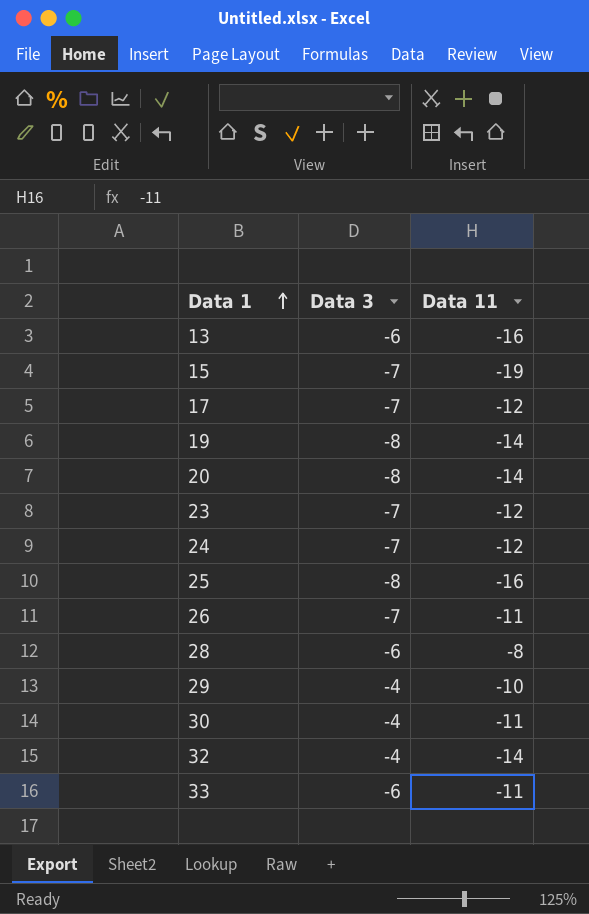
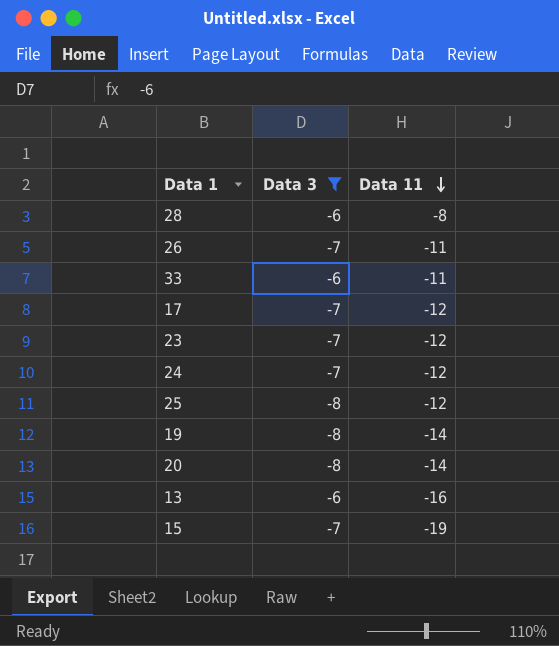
filter: none -> Data 3 != -4
row order: Data 1 ascending -> Data 11 descending
25 | Data 11: -16 -> -12

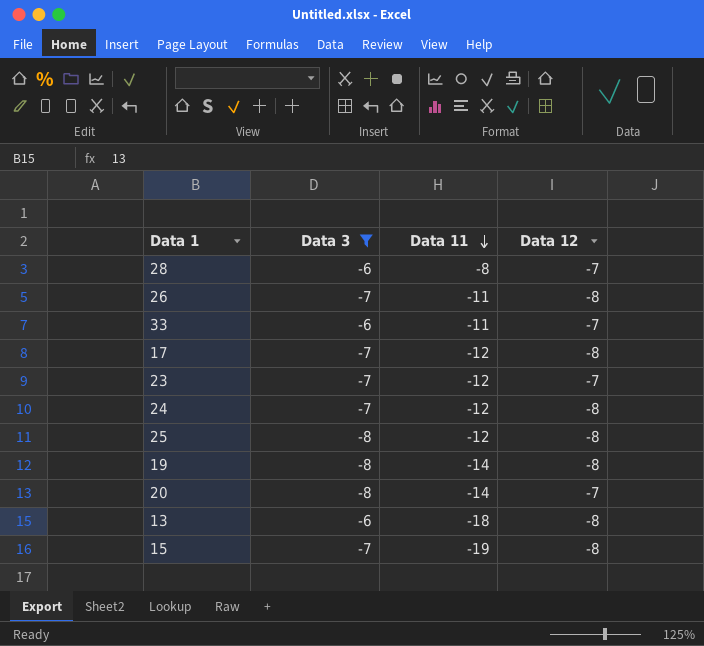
column Data 12 | position: none -> 4
13 | Data 11: -16 -> -18

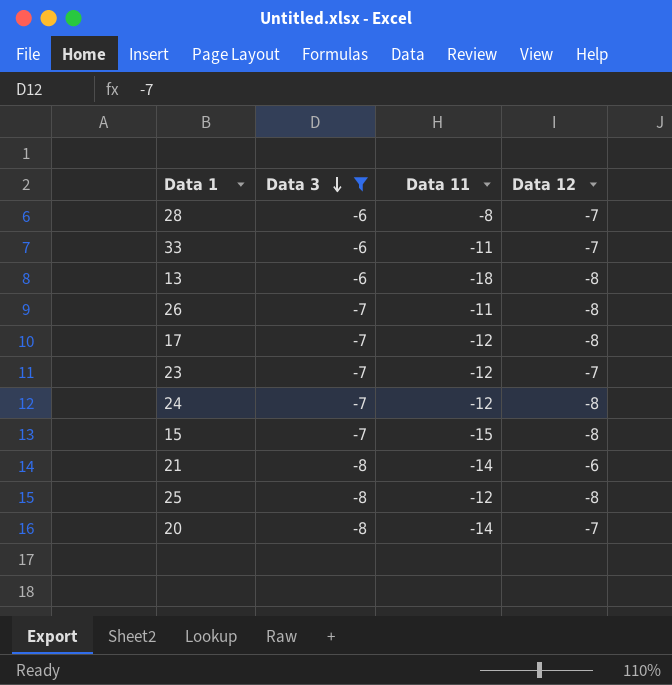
row order: Data 11 descending -> Data 3 descending
row 19: -8 | -14 | -8 -> none
15 | Data 11: -19 -> -15
row 21: none -> -8 | -14 | -6

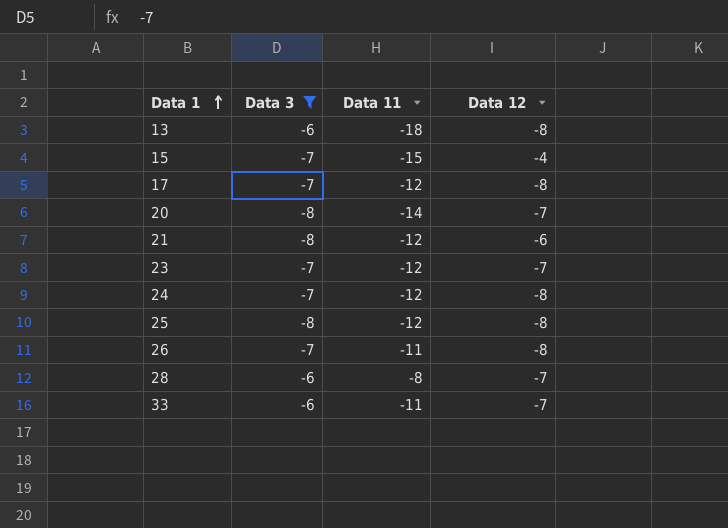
row order: Data 3 descending -> Data 1 ascending
15 | Data 12: -8 -> -4
21 | Data 11: -14 -> -12

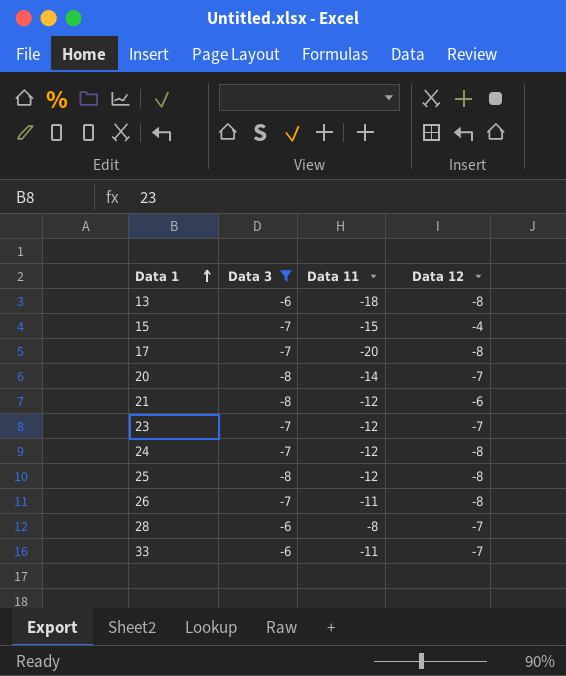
17 | Data 11: -12 -> -20

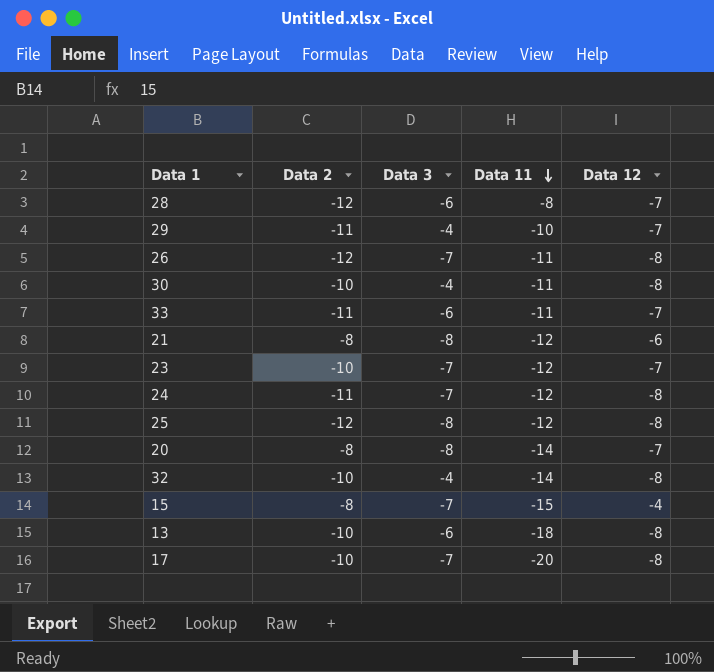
filter: Data 3 != -4 -> none
row order: Data 1 ascending -> Data 11 descending
column Data 2 | position: none -> 2

